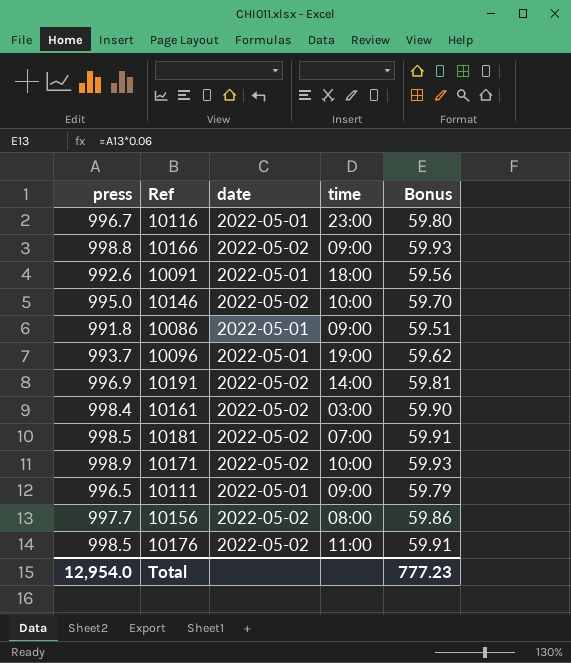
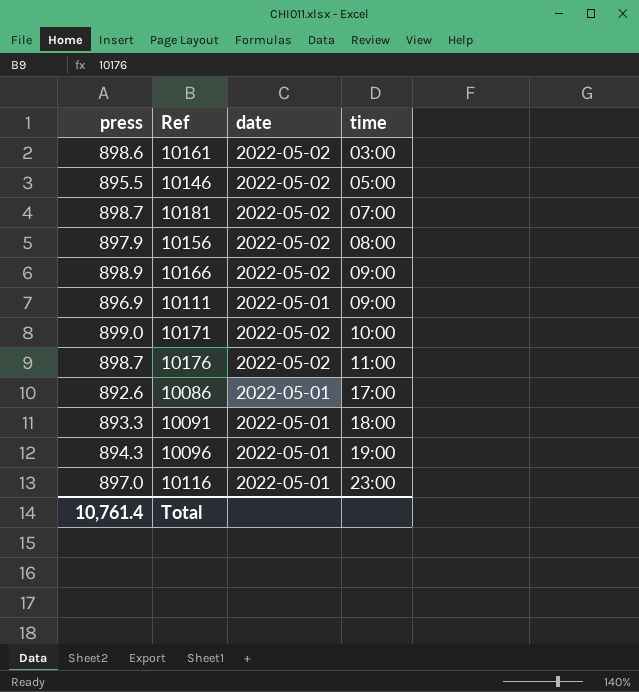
row order: none -> time ascending
column Bonus | formula: [press] * 0.06 -> none
row 10191: 996.9 | 2022-05-02 | 14:00 | 59.81 -> none
10161 | press: 998.4 -> 898.6
10146 | press: 995.0 -> 895.5
10146 | time: 10:00 -> 05:00
10181 | press: 998.5 -> 898.7
10156 | press: 997.7 -> 897.9
10166 | press: 998.8 -> 898.9
10111 | press: 996.5 -> 896.9
10171 | press: 998.9 -> 899.0
10176 | press: 998.5 -> 898.7
10086 | press: 991.8 -> 892.6
10086 | time: 09:00 -> 17:00
10091 | press: 992.6 -> 893.3
10096 | press: 993.7 -> 894.3
10116 | press: 996.7 -> 897.0
Total | press: 12,954.0 -> 10,761.4

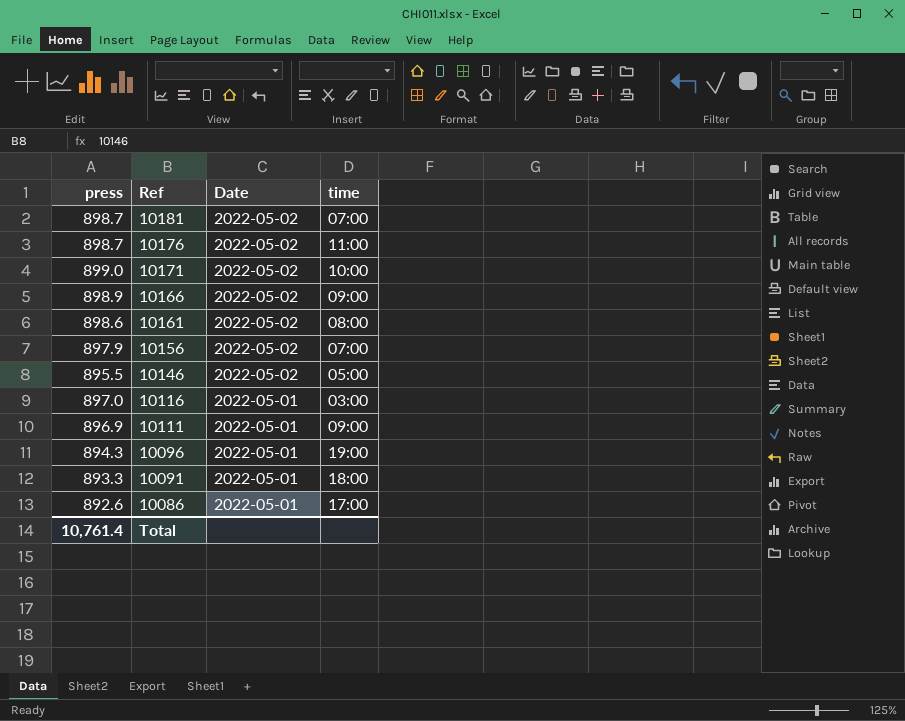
row order: time ascending -> Ref descending
column name: date -> Date
10161 | time: 03:00 -> 08:00
10156 | time: 08:00 -> 07:00
10116 | time: 23:00 -> 03:00

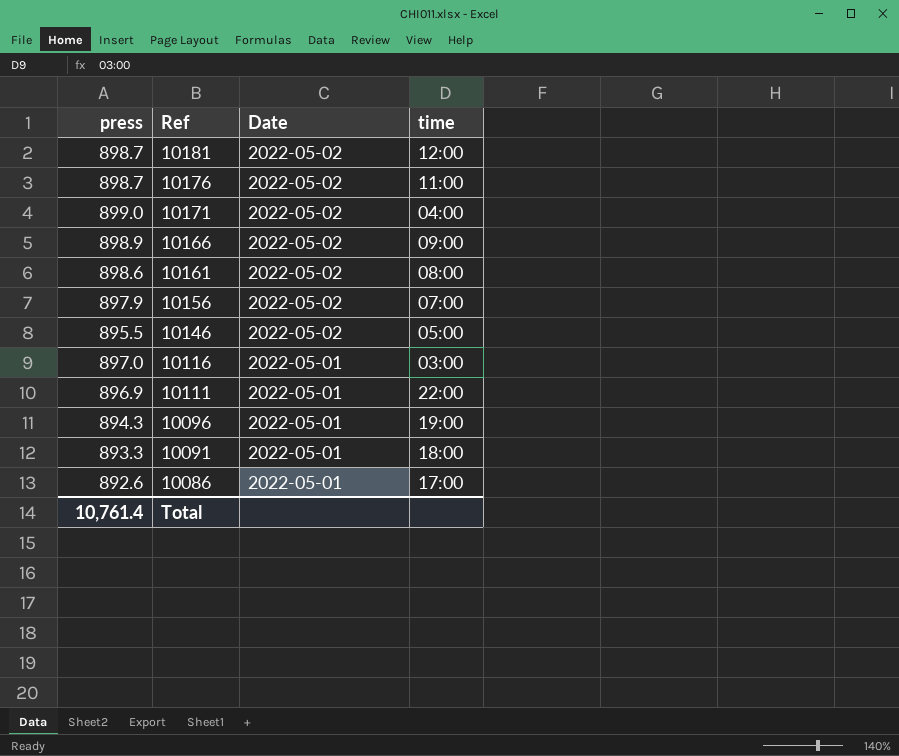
10181 | time: 07:00 -> 12:00
10171 | time: 10:00 -> 04:00
10111 | time: 09:00 -> 22:00

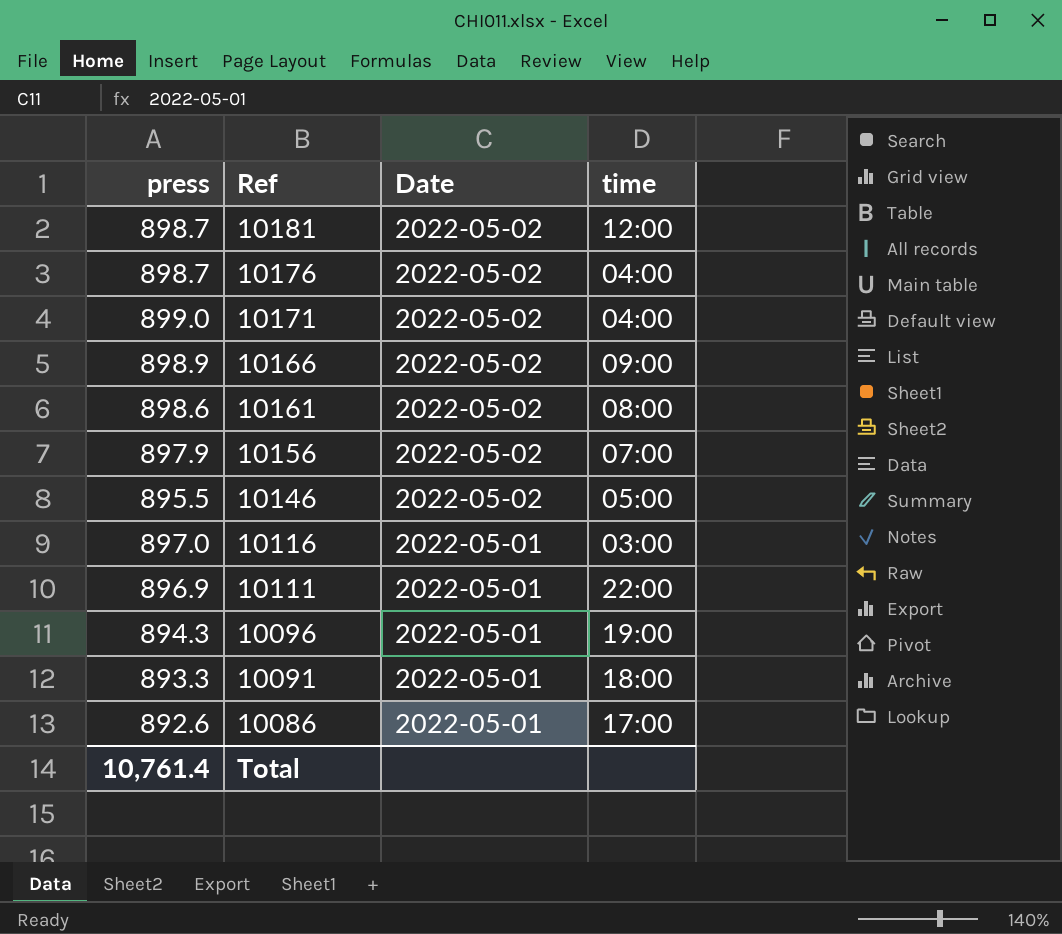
10176 | time: 11:00 -> 04:00

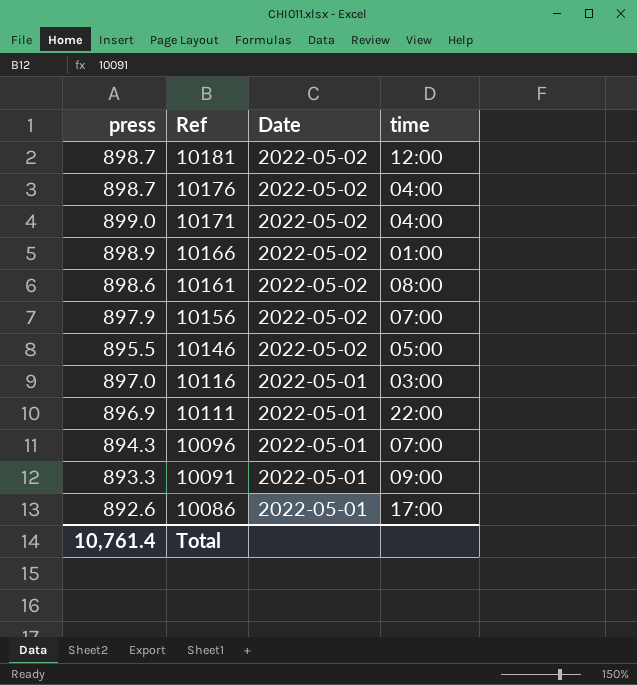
10166 | time: 09:00 -> 01:00
10096 | time: 19:00 -> 07:00
10091 | time: 18:00 -> 09:00

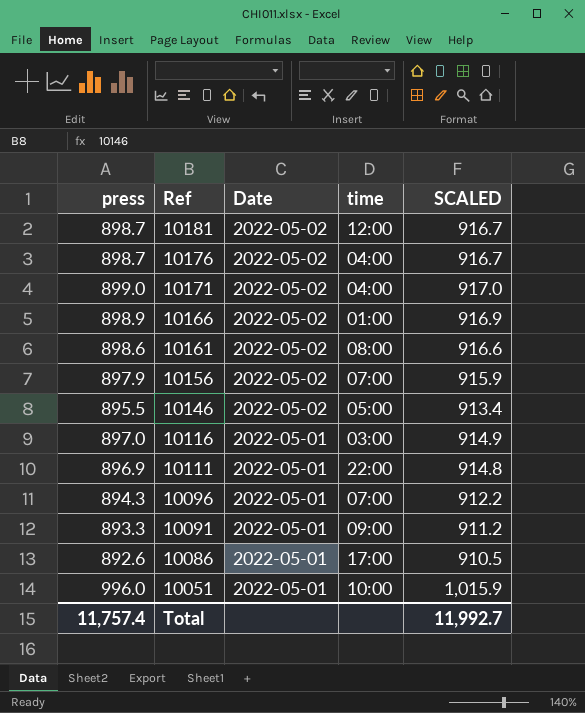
column SCALED | formula: none -> [press] * 1.02
row 10051: none -> 996.0 | 2022-05-01 | 10:00 | 1,015.9
Total | press: 10,761.4 -> 11,757.4

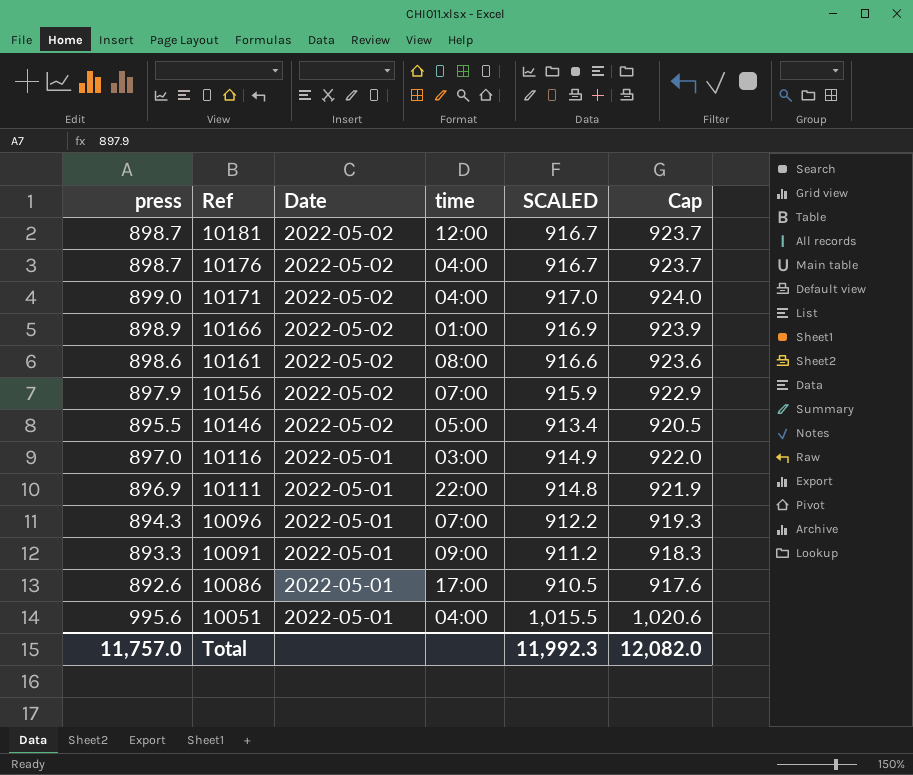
column Cap | formula: none -> [press] + 25
10051 | press: 996.0 -> 995.6
10051 | time: 10:00 -> 04:00
10051 | SCALED: 1,015.9 -> 1,015.5
Total | press: 11,757.4 -> 11,757.0
Total | SCALED: 11,992.7 -> 11,992.3

